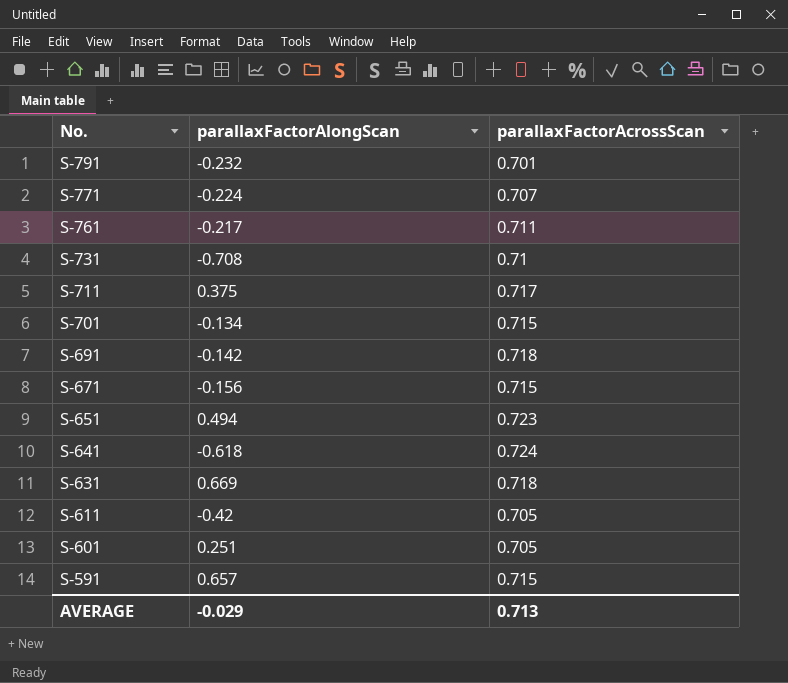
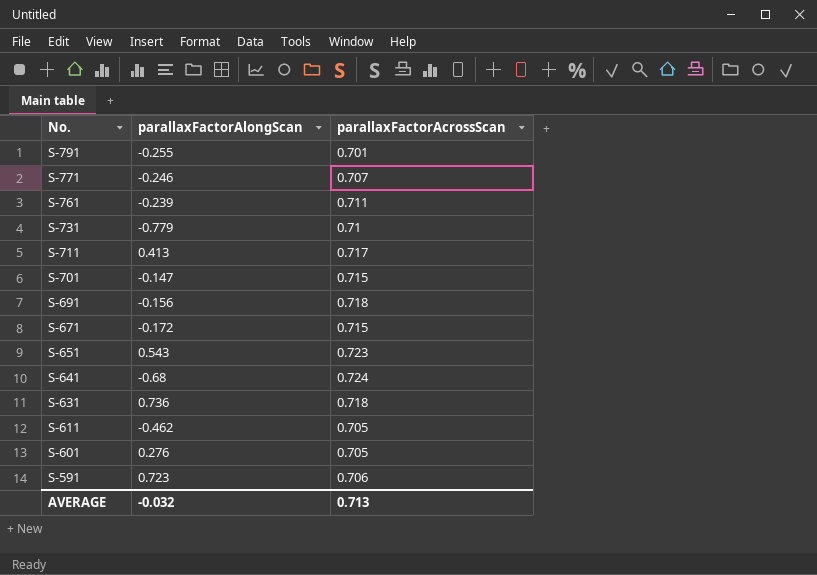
S-791 | parallaxFactorAlongScan: -0.232 -> -0.255
S-771 | parallaxFactorAlongScan: -0.224 -> -0.246
S-761 | parallaxFactorAlongScan: -0.217 -> -0.239
S-731 | parallaxFactorAlongScan: -0.708 -> -0.779
S-711 | parallaxFactorAlongScan: 0.375 -> 0.413
S-701 | parallaxFactorAlongScan: -0.134 -> -0.147
S-691 | parallaxFactorAlongScan: -0.142 -> -0.156
S-671 | parallaxFactorAlongScan: -0.156 -> -0.172
S-651 | parallaxFactorAlongScan: 0.494 -> 0.543
S-641 | parallaxFactorAlongScan: -0.618 -> -0.68
S-631 | parallaxFactorAlongScan: 0.669 -> 0.736
S-611 | parallaxFactorAlongScan: -0.42 -> -0.462
S-601 | parallaxFactorAlongScan: 0.251 -> 0.276
S-591 | parallaxFactorAlongScan: 0.657 -> 0.723
S-591 | parallaxFactorAcrossScan: 0.715 -> 0.706
AVERAGE | parallaxFactorAlongScan: -0.029 -> -0.032

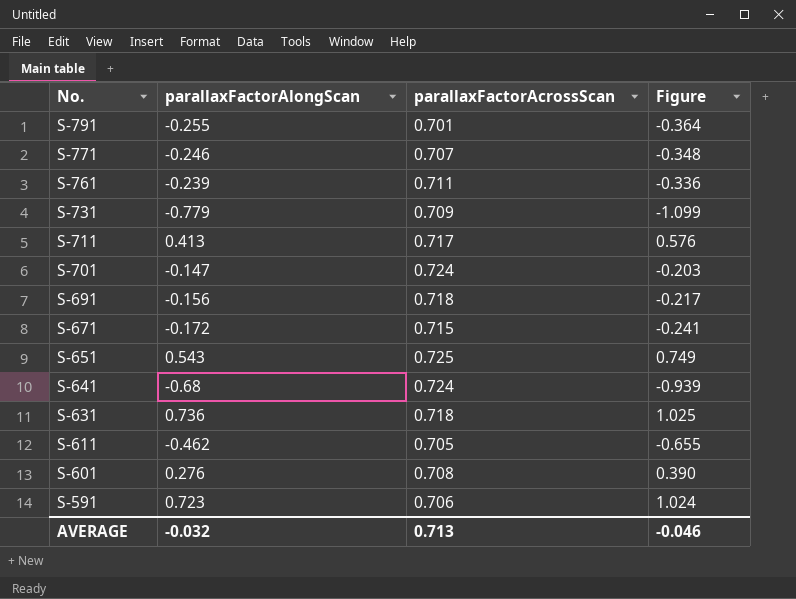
column Figure | formula: none -> [parallaxFactorAlongScan] / [parallaxFactorAcrossScan]
S-731 | parallaxFactorAcrossScan: 0.71 -> 0.709
S-701 | parallaxFactorAcrossScan: 0.715 -> 0.724
S-651 | parallaxFactorAcrossScan: 0.723 -> 0.725
S-601 | parallaxFactorAcrossScan: 0.705 -> 0.708

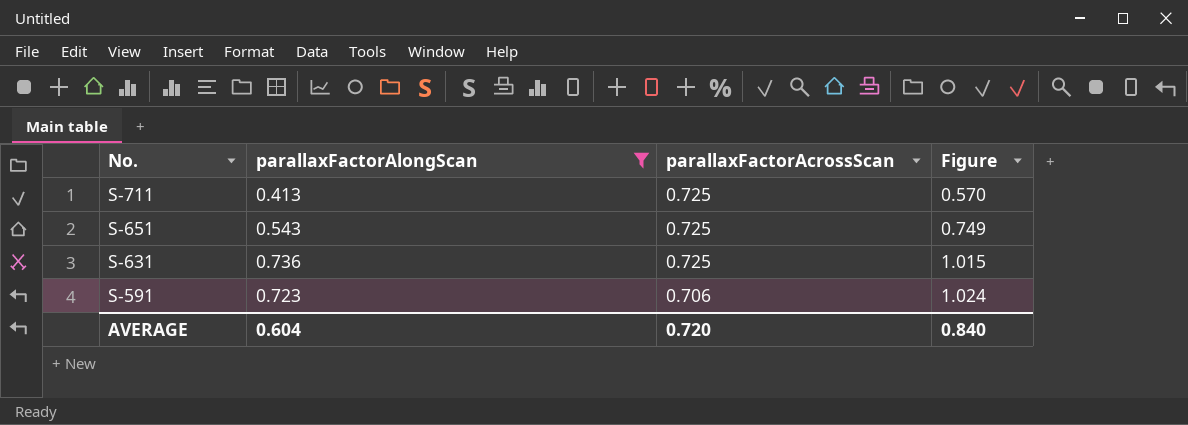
filter: none -> parallaxFactorAlongScan >= 0.413
S-711 | parallaxFactorAcrossScan: 0.717 -> 0.725
S-711 | Figure: 0.576 -> 0.570
S-631 | parallaxFactorAcrossScan: 0.718 -> 0.725
S-631 | Figure: 1.025 -> 1.015
AVERAGE | parallaxFactorAlongScan: -0.032 -> 0.604
AVERAGE | parallaxFactorAcrossScan: 0.713 -> 0.720
AVERAGE | Figure: -0.046 -> 0.840

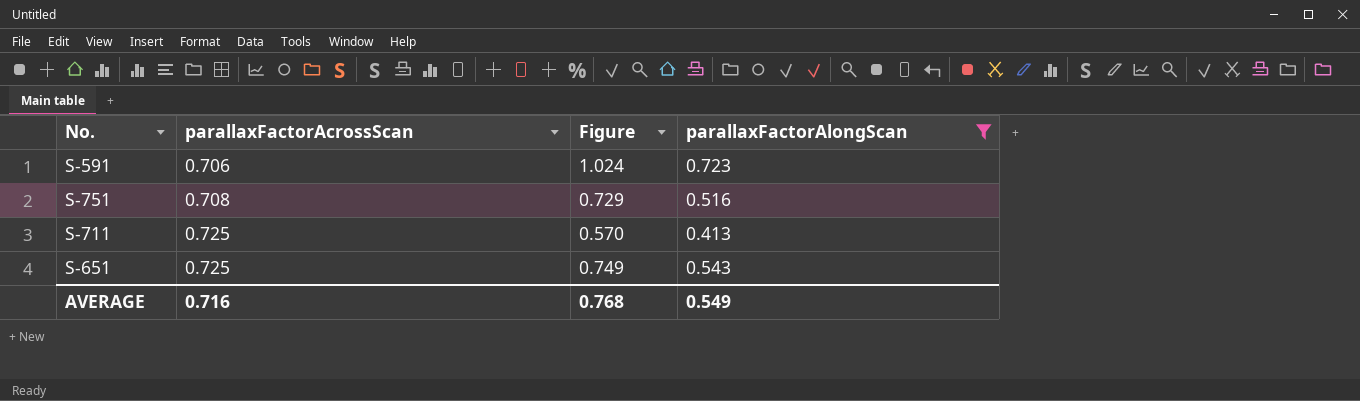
row order: No. descending -> parallaxFactorAcrossScan ascending
column parallaxFactorAlongScan | position: 2 -> 4
row S-631: 0.736 | 0.725 | 1.015 -> none
row S-751: none -> 0.708 | 0.729 | 0.516
AVERAGE | parallaxFactorAcrossScan: 0.720 -> 0.716
AVERAGE | Figure: 0.840 -> 0.768
AVERAGE | parallaxFactorAlongScan: 0.604 -> 0.549

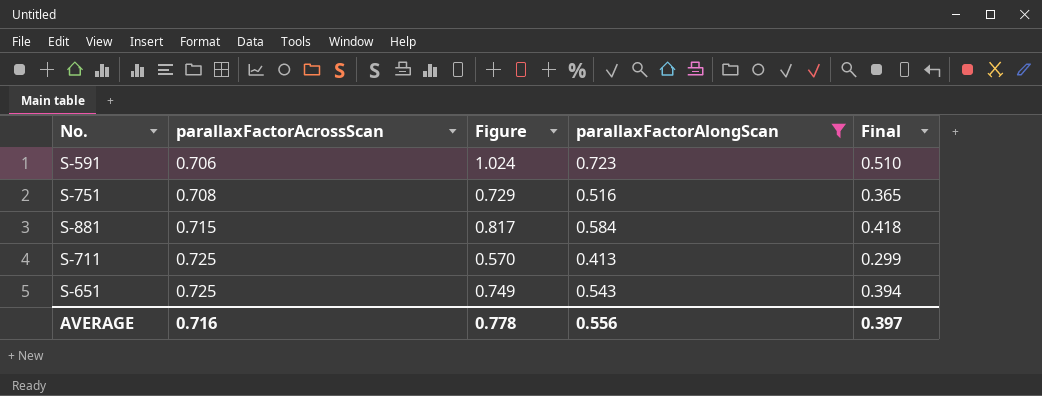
column Final | formula: none -> [parallaxFactorAcrossScan] * [parallaxFactorAlongScan]
row S-881: none -> 0.715 | 0.817 | 0.584 | 0.418
AVERAGE | Figure: 0.768 -> 0.778
AVERAGE | parallaxFactorAlongScan: 0.549 -> 0.556

